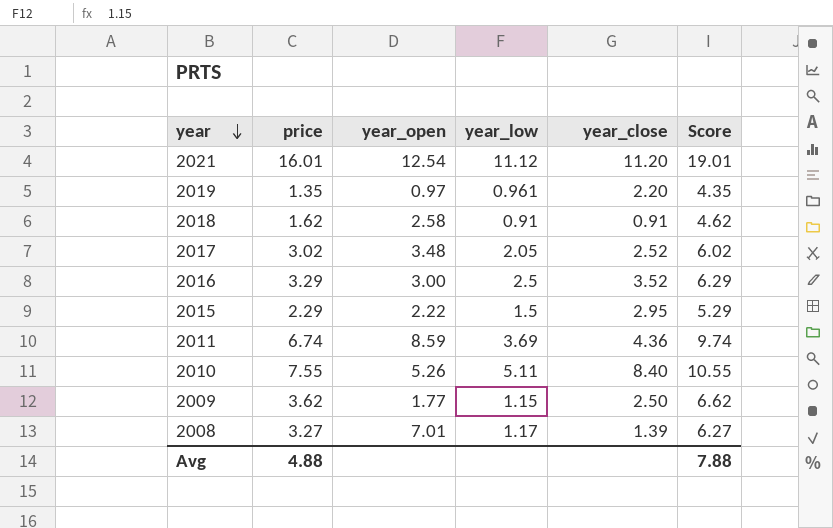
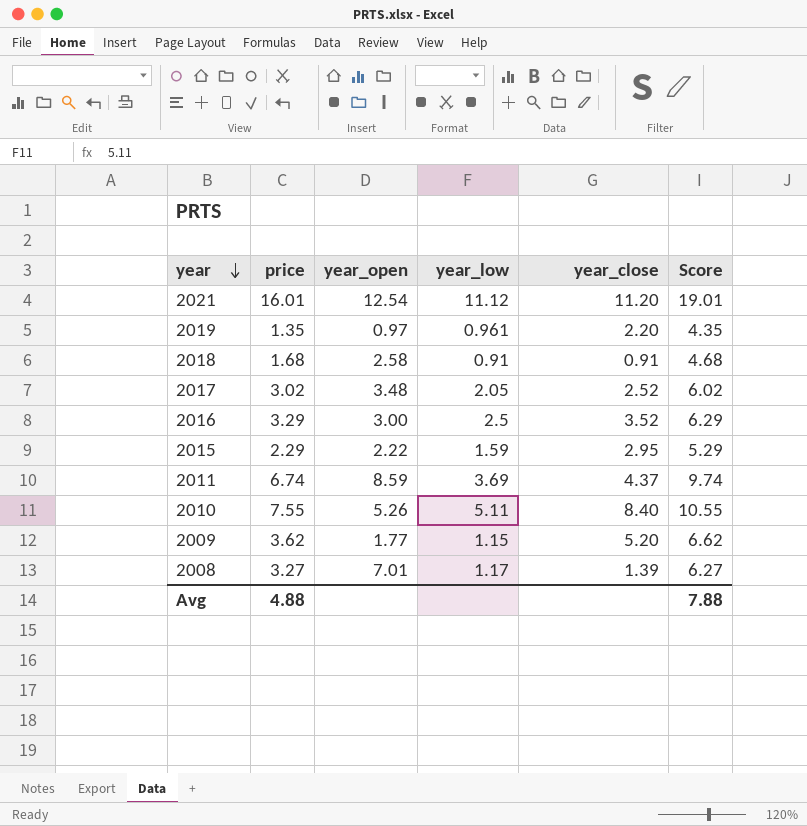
2018 | price: 1.62 -> 1.68
2018 | Score: 4.62 -> 4.68
2015 | year_low: 1.5 -> 1.59
2011 | year_close: 4.36 -> 4.37
2009 | year_close: 2.50 -> 5.20

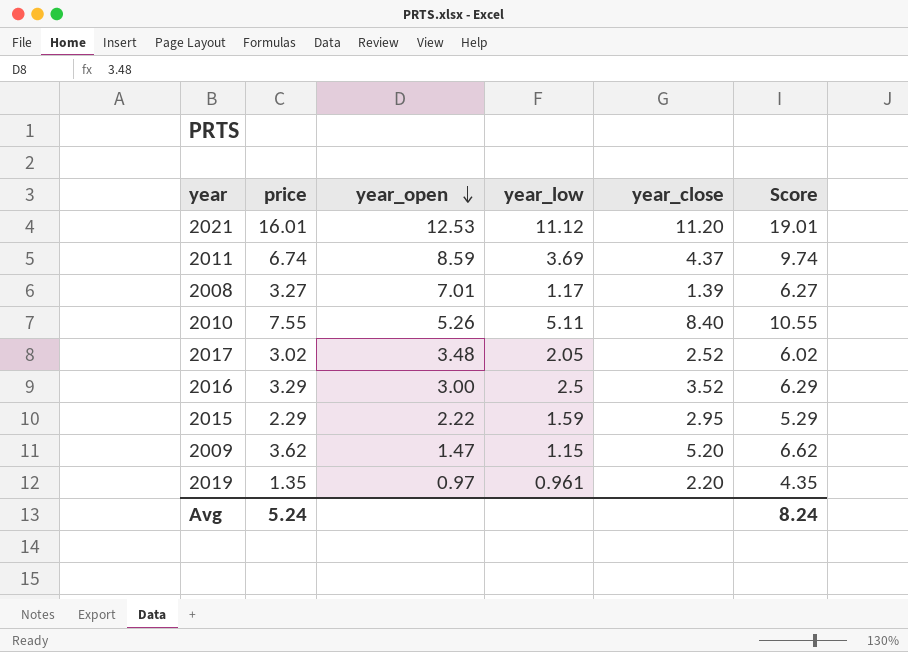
row order: year descending -> year_open descending
row 2018: 1.68 | 2.58 | 0.91 | 0.91 | 4.68 -> none
2021 | year_open: 12.54 -> 12.53
2009 | year_open: 1.77 -> 1.47
Avg | price: 4.88 -> 5.24
Avg | Score: 7.88 -> 8.24

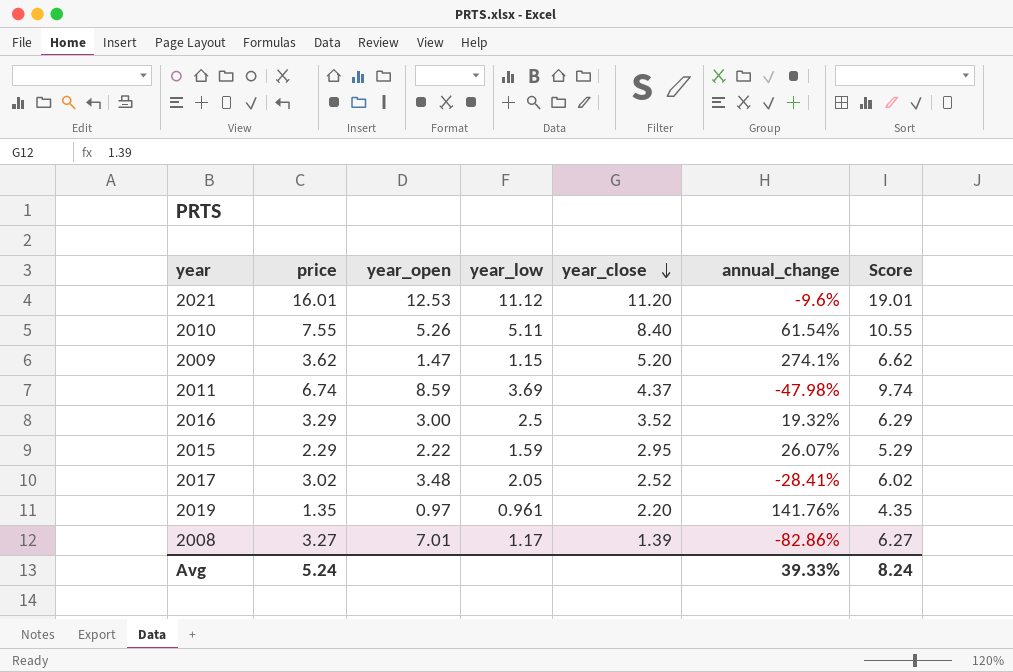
row order: year_open descending -> year_close descending
column annual_change | position: none -> 6

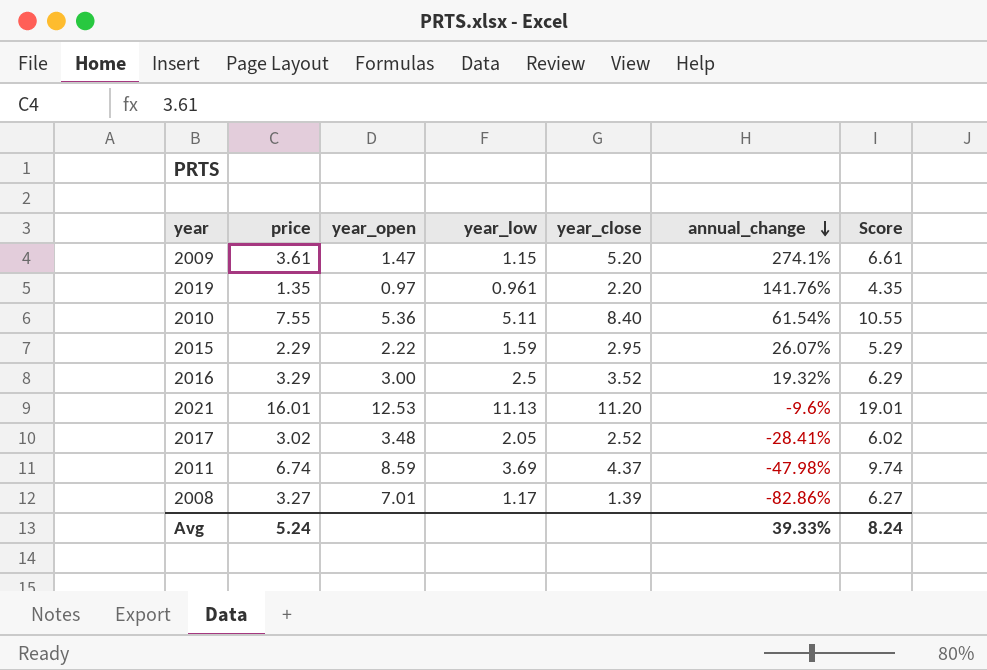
row order: year_close descending -> annual_change descending
2009 | price: 3.62 -> 3.61
2009 | Score: 6.62 -> 6.61
2010 | year_open: 5.26 -> 5.36
2021 | year_low: 11.12 -> 11.13

